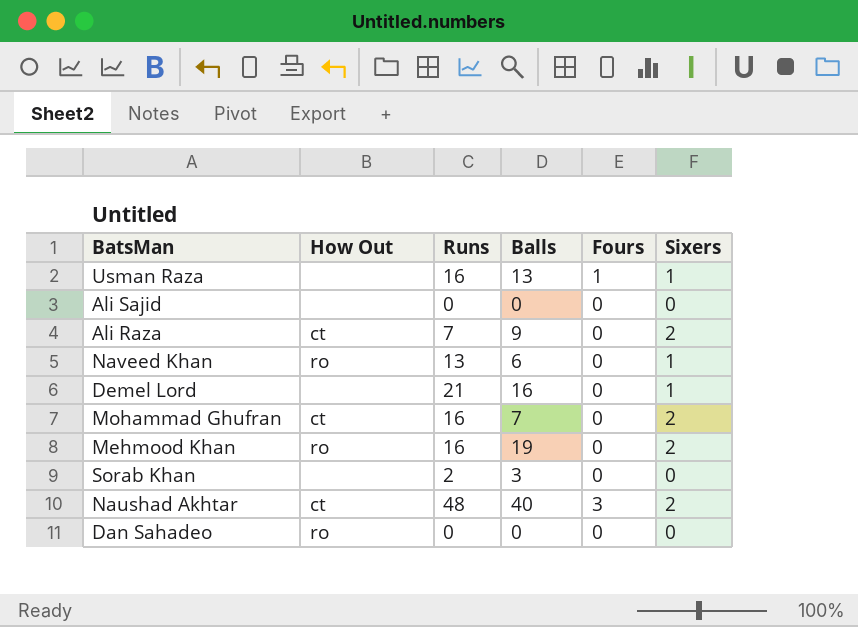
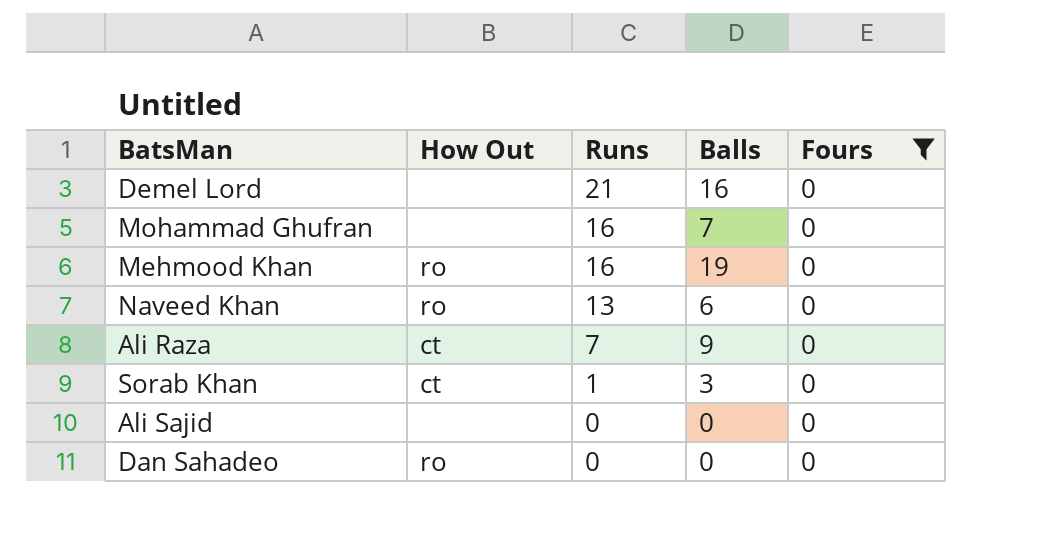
filter: none -> Fours = 0
row order: none -> Runs descending
column Sixers | position: 6 -> none
Mohammad Ghufran | How Out: ct -> none
Sorab Khan | How Out: none -> ct
Sorab Khan | Runs: 2 -> 1

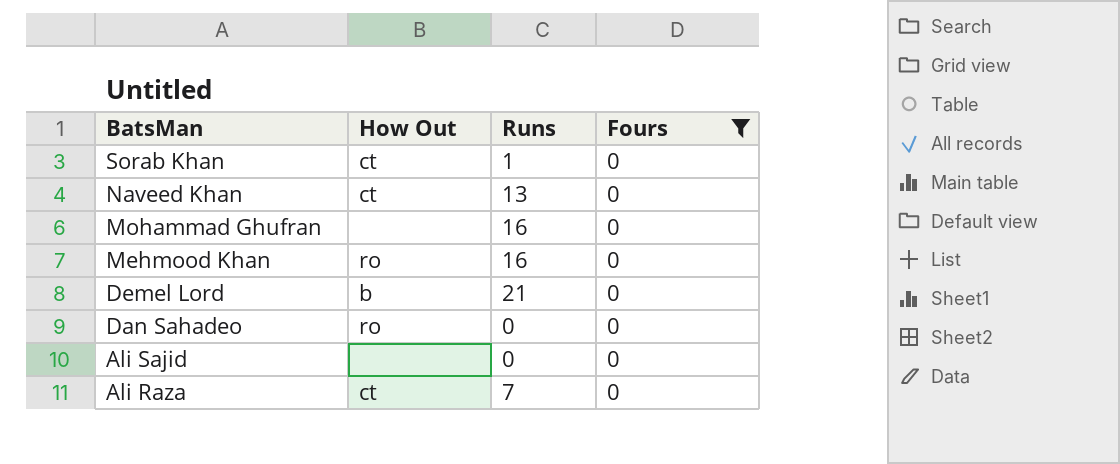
row order: Runs descending -> BatsMan descending
column Balls | position: 4 -> none
Naveed Khan | How Out: ro -> ct
Demel Lord | How Out: none -> b

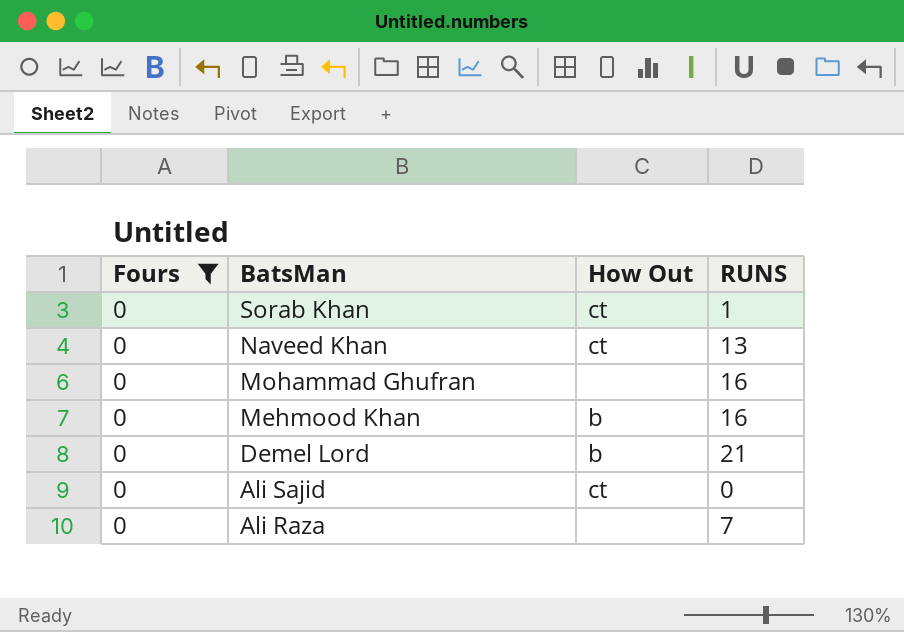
column Fours | position: 4 -> 1
column name: Runs -> RUNS
row Dan Sahadeo: ro | 0 | 0 -> none
Mehmood Khan | How Out: ro -> b
Ali Sajid | How Out: none -> ct
Ali Raza | How Out: ct -> none

